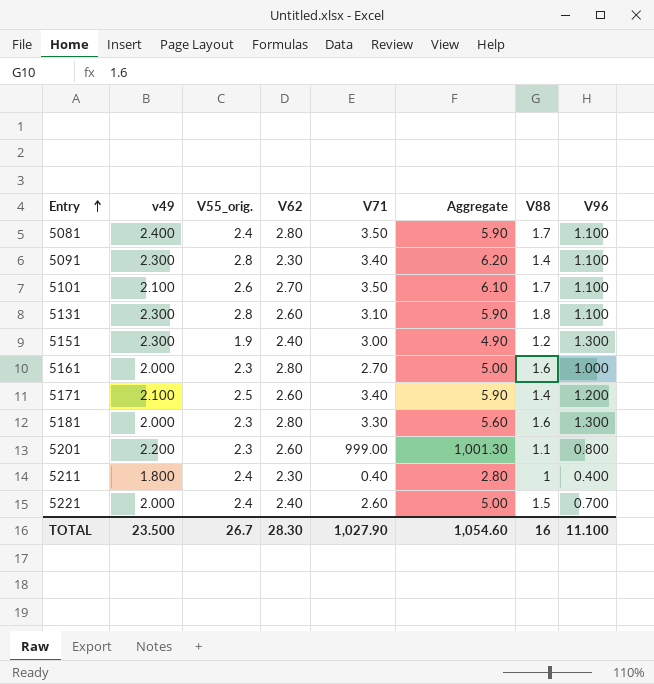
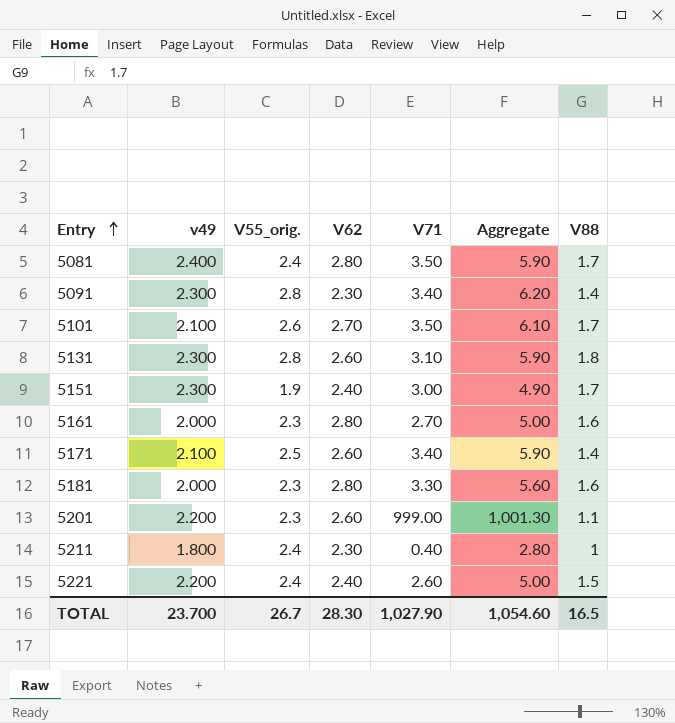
column V96 | position: 8 -> none
5151 | V88: 1.2 -> 1.7
5221 | v49: 2.000 -> 2.200
TOTAL | v49: 23.500 -> 23.700
TOTAL | V88: 16 -> 16.5

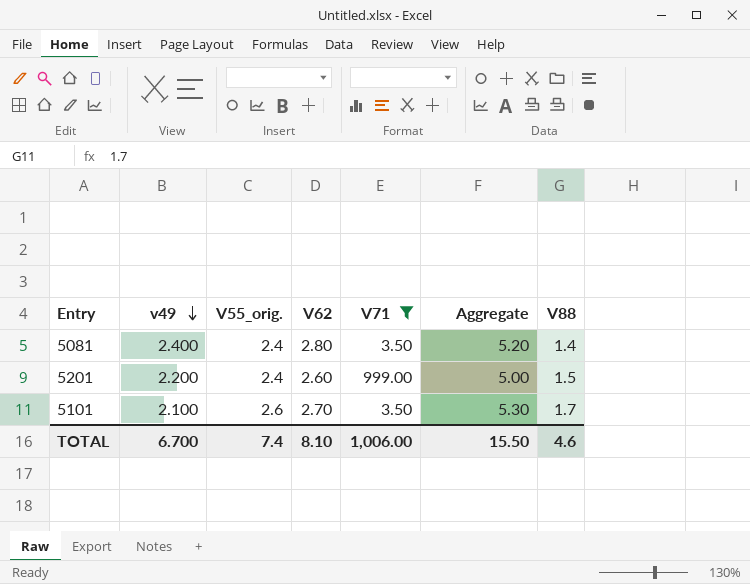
filter: none -> V71 >= 3.50
row order: Entry ascending -> v49 descending
column Aggregate | formula: [V55_orig.] + [V71] -> [V55_orig.] + [V62]
5081 | V88: 1.7 -> 1.4
5201 | V55_orig.: 2.3 -> 2.4
5201 | V88: 1.1 -> 1.5
TOTAL | v49: 23.700 -> 6.700
TOTAL | V55_orig.: 26.7 -> 7.4
TOTAL | V62: 28.30 -> 8.10
TOTAL | V71: 1,027.90 -> 1,006.00
TOTAL | Aggregate: 1,054.60 -> 15.50
TOTAL | V88: 16.5 -> 4.6

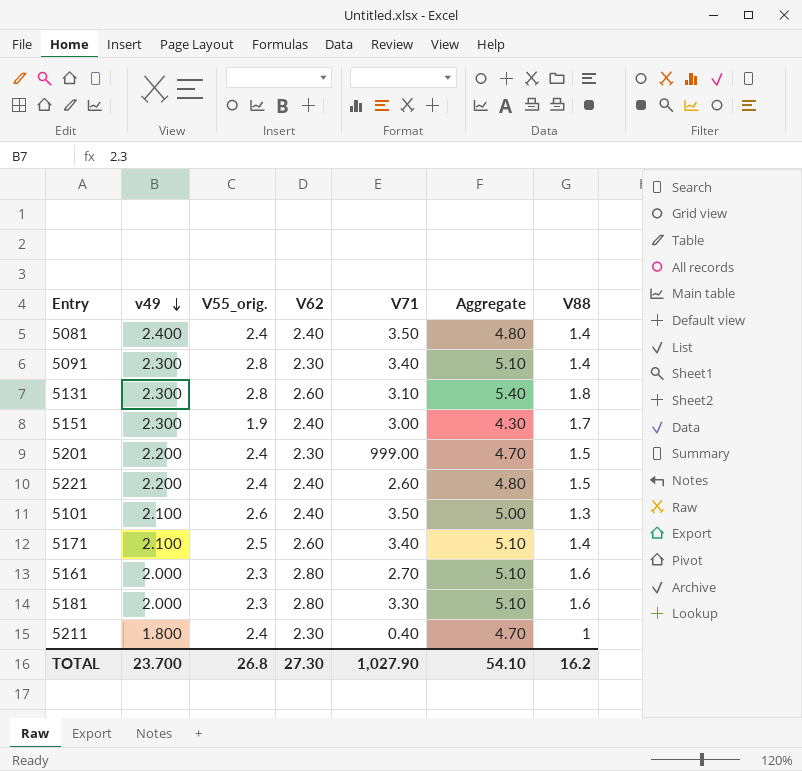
filter: V71 >= 3.50 -> none
5081 | V62: 2.80 -> 2.40
5081 | Aggregate: 5.20 -> 4.80
5201 | V62: 2.60 -> 2.30
5201 | Aggregate: 5.00 -> 4.70
5101 | V62: 2.70 -> 2.40
5101 | Aggregate: 5.30 -> 5.00
5101 | V88: 1.7 -> 1.3
TOTAL | v49: 6.700 -> 23.700
TOTAL | V55_orig.: 7.4 -> 26.8
TOTAL | V62: 8.10 -> 27.30
TOTAL | V71: 1,006.00 -> 1,027.90
TOTAL | Aggregate: 15.50 -> 54.10
TOTAL | V88: 4.6 -> 16.2

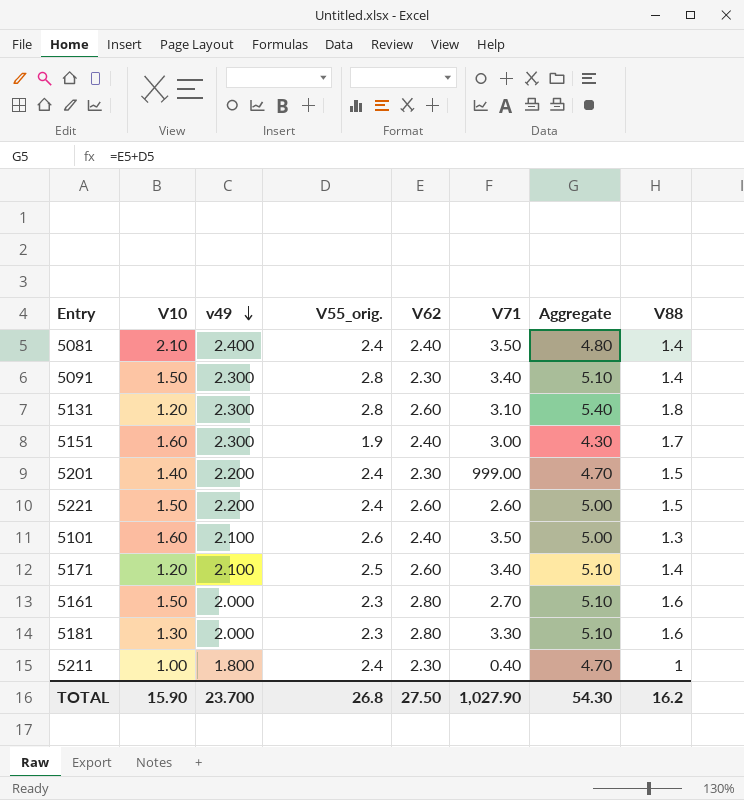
column V10 | position: none -> 2
5221 | V62: 2.40 -> 2.60
5221 | Aggregate: 4.80 -> 5.00
TOTAL | V62: 27.30 -> 27.50
TOTAL | Aggregate: 54.10 -> 54.30

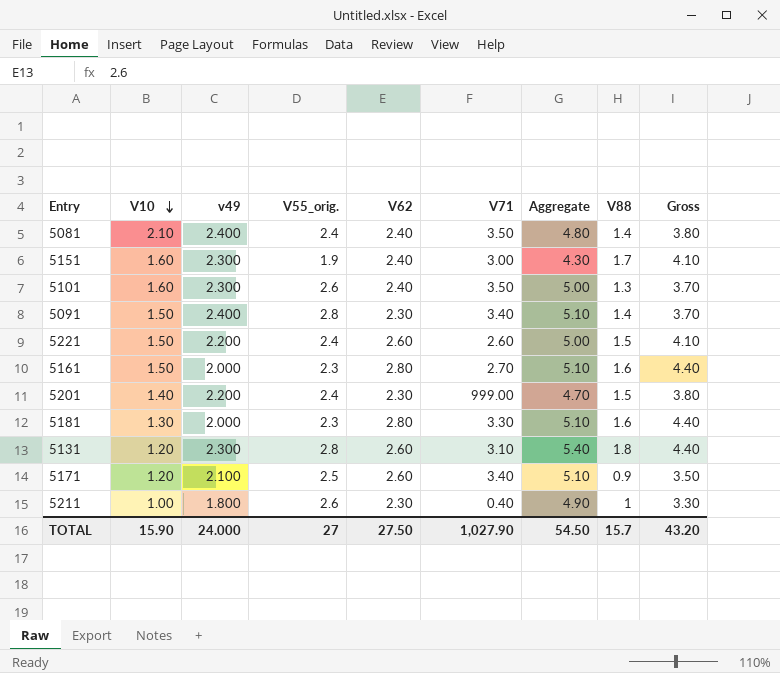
row order: v49 descending -> V10 descending
column Gross | formula: none -> [V62] + [V88]
5101 | v49: 2.100 -> 2.300
5091 | v49: 2.300 -> 2.400
5171 | V88: 1.4 -> 0.9
5211 | V55_orig.: 2.4 -> 2.6
5211 | Aggregate: 4.70 -> 4.90
TOTAL | v49: 23.700 -> 24.000
TOTAL | V55_orig.: 26.8 -> 27
TOTAL | Aggregate: 54.30 -> 54.50
TOTAL | V88: 16.2 -> 15.7

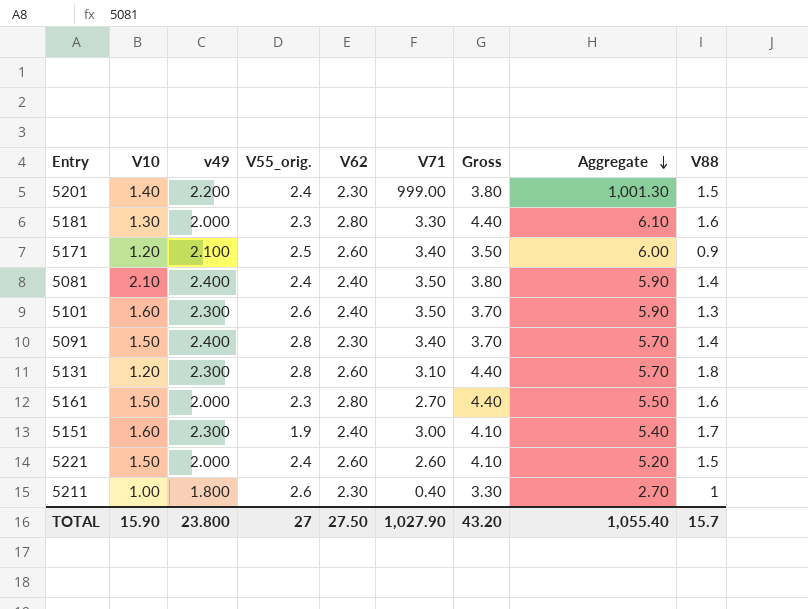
row order: V10 descending -> Aggregate descending
column Gross | position: 9 -> 7
column Aggregate | formula: [V55_orig.] + [V62] -> [V62] + [V71]
5221 | v49: 2.200 -> 2.000
TOTAL | v49: 24.000 -> 23.800
TOTAL | Aggregate: 54.50 -> 1,055.40

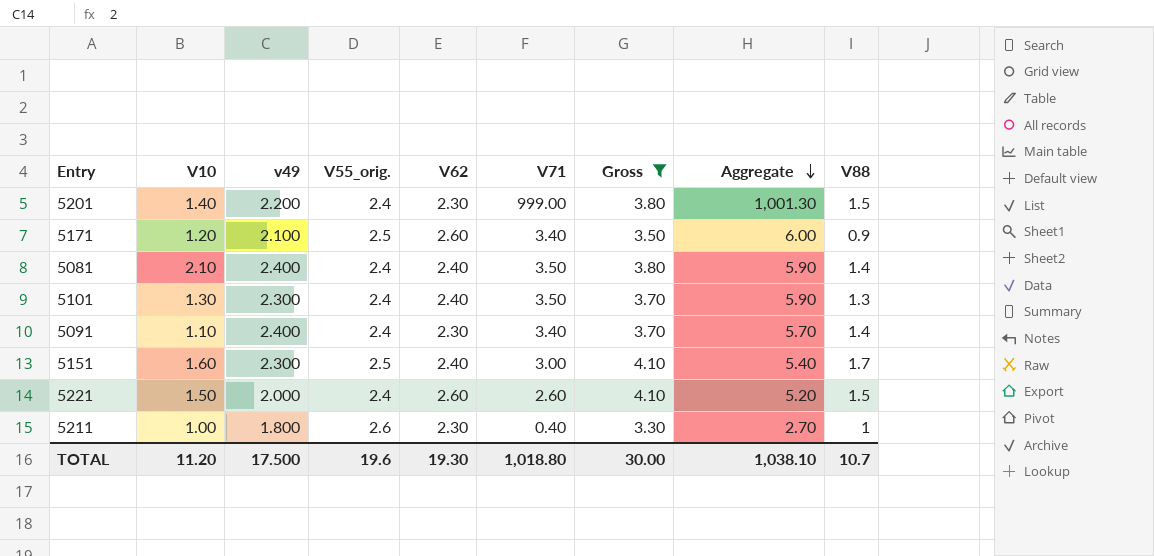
filter: none -> Gross != 4.40
5101 | V10: 1.60 -> 1.30
5101 | V55_orig.: 2.6 -> 2.4
5091 | V10: 1.50 -> 1.10
5091 | V55_orig.: 2.8 -> 2.4
5151 | V55_orig.: 1.9 -> 2.5
TOTAL | V10: 15.90 -> 11.20
TOTAL | v49: 23.800 -> 17.500
TOTAL | V55_orig.: 27 -> 19.6
TOTAL | V62: 27.50 -> 19.30
TOTAL | V71: 1,027.90 -> 1,018.80
TOTAL | Gross: 43.20 -> 30.00
TOTAL | Aggregate: 1,055.40 -> 1,038.10
TOTAL | V88: 15.7 -> 10.7

